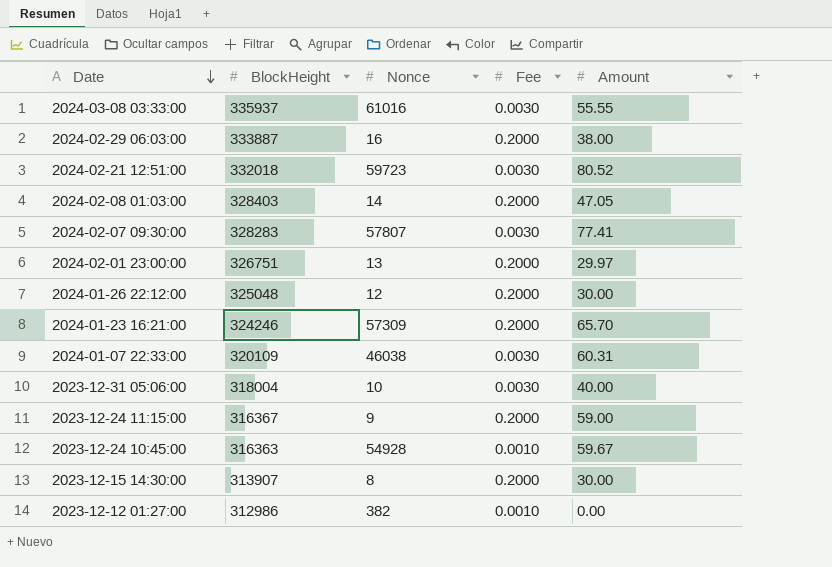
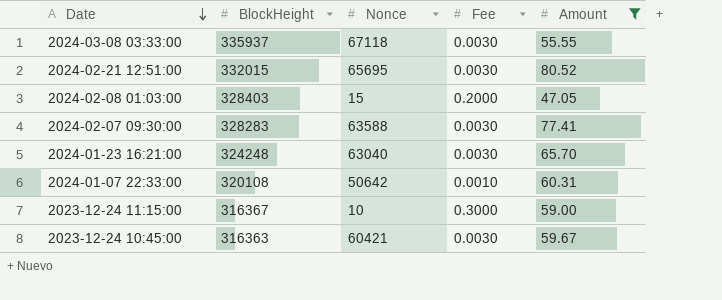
filter: none -> Amount >= 47.05
2024-03-08 03:33:00 | Nonce: 61016 -> 67118
2024-02-21 12:51:00 | BlockHeight: 332018 -> 332015
2024-02-21 12:51:00 | Nonce: 59723 -> 65695
2024-02-08 01:03:00 | Nonce: 14 -> 15
2024-02-07 09:30:00 | Nonce: 57807 -> 63588
2024-01-23 16:21:00 | BlockHeight: 324246 -> 324248
2024-01-23 16:21:00 | Nonce: 57309 -> 63040
2024-01-23 16:21:00 | Fee: 0.2000 -> 0.0030
2024-01-07 22:33:00 | BlockHeight: 320109 -> 320108
2024-01-07 22:33:00 | Nonce: 46038 -> 50642
2024-01-07 22:33:00 | Fee: 0.0030 -> 0.0010
2023-12-24 11:15:00 | Nonce: 9 -> 10
2023-12-24 11:15:00 | Fee: 0.2000 -> 0.3000
2023-12-24 10:45:00 | Nonce: 54928 -> 60421
2023-12-24 10:45:00 | Fee: 0.0010 -> 0.0030

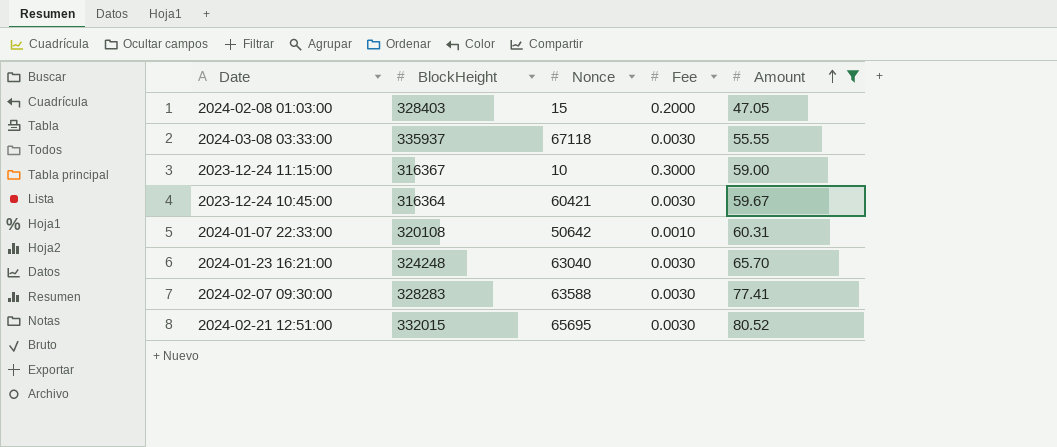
row order: Date descending -> Amount ascending
2023-12-24 10:45:00 | BlockHeight: 316363 -> 316364

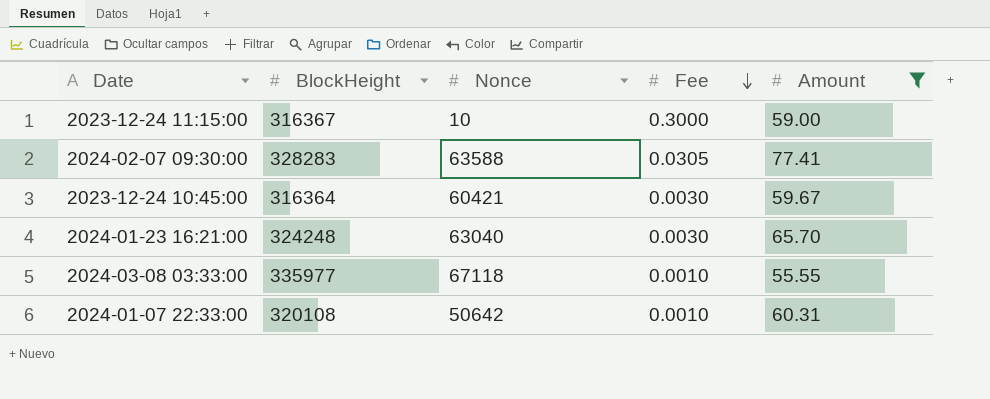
row order: Amount ascending -> Fee descending
row 2024-02-08 01:03:00: 328403 | 15 | 0.2000 | 47.05 -> none
row 2024-02-21 12:51:00: 332015 | 65695 | 0.0030 | 80.52 -> none
2024-02-07 09:30:00 | Fee: 0.0030 -> 0.0305
2024-03-08 03:33:00 | BlockHeight: 335937 -> 335977
2024-03-08 03:33:00 | Fee: 0.0030 -> 0.0010

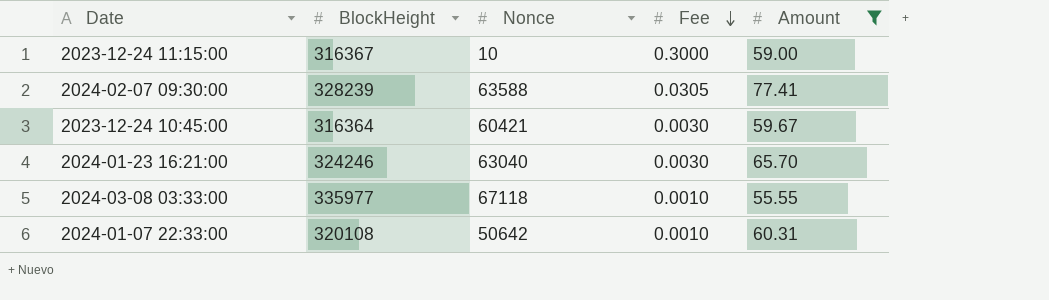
2024-02-07 09:30:00 | BlockHeight: 328283 -> 328239
2024-01-23 16:21:00 | BlockHeight: 324248 -> 324246

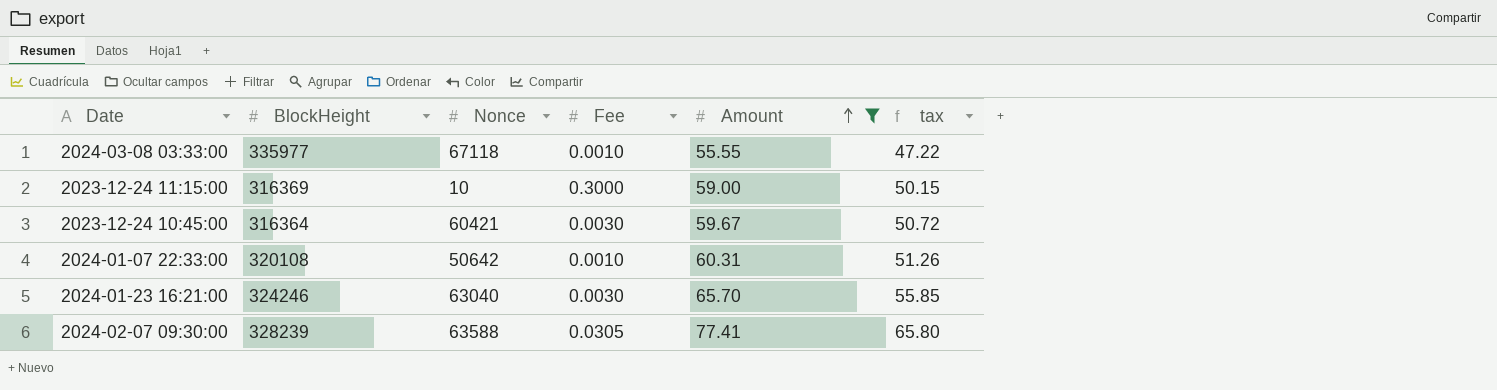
row order: Fee descending -> Amount ascending
column tax | formula: none -> [Amount] * 0.85
2023-12-24 11:15:00 | BlockHeight: 316367 -> 316369

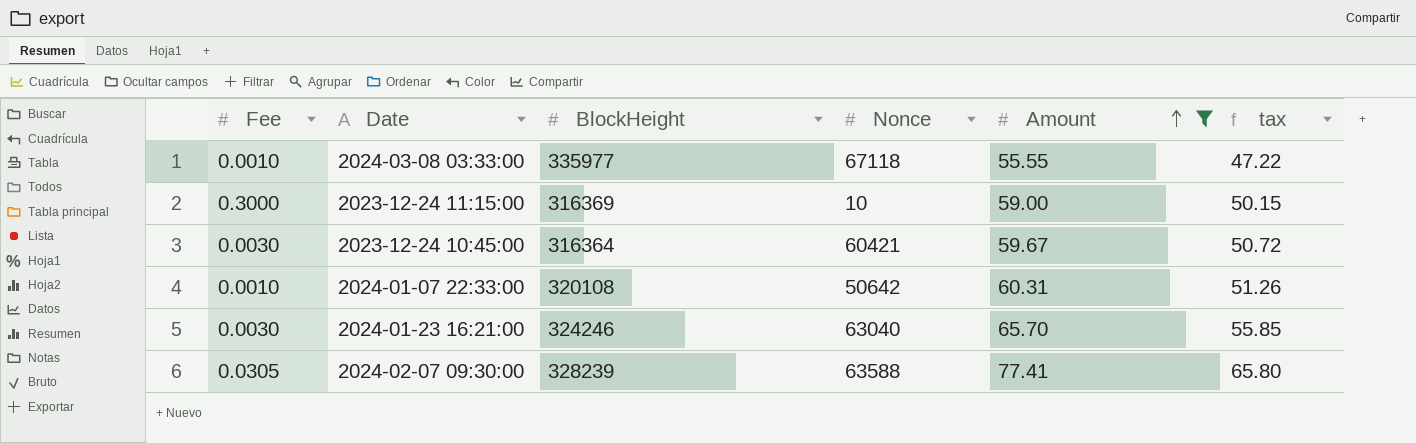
column Fee | position: 4 -> 1

